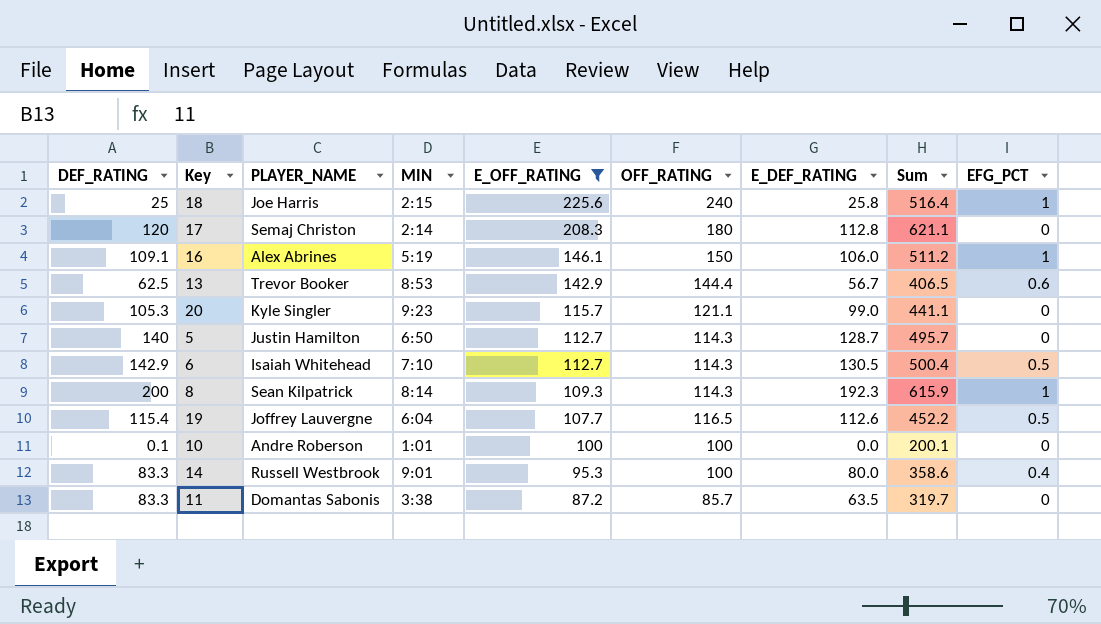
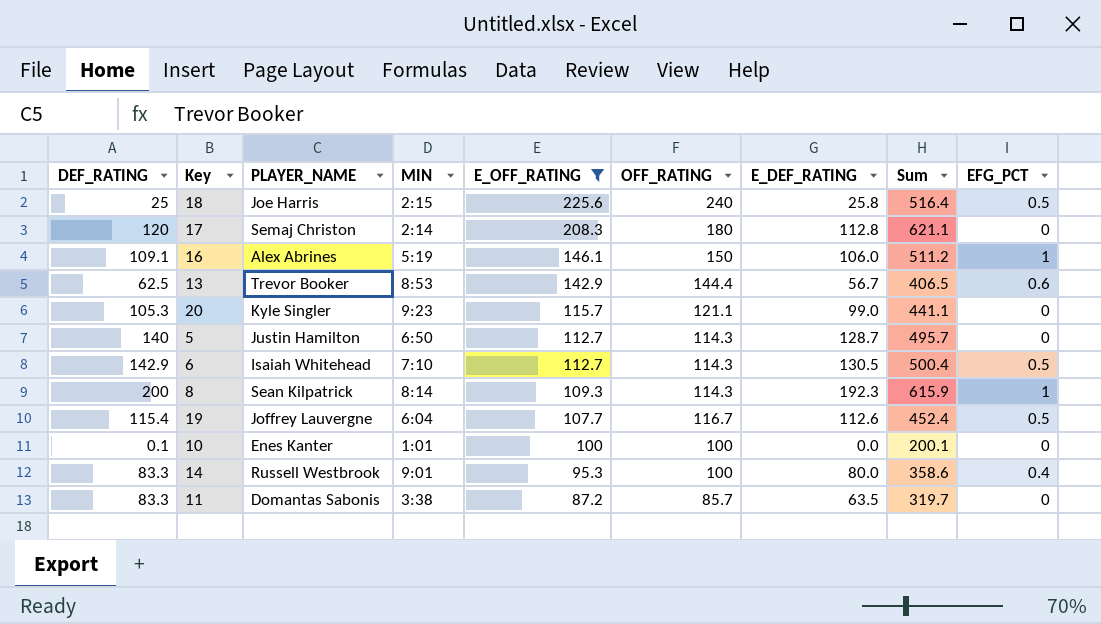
18 | EFG_PCT: 1 -> 0.5
19 | OFF_RATING: 116.5 -> 116.7
19 | Sum: 452.2 -> 452.4
10 | PLAYER_NAME: Andre Roberson -> Enes Kanter

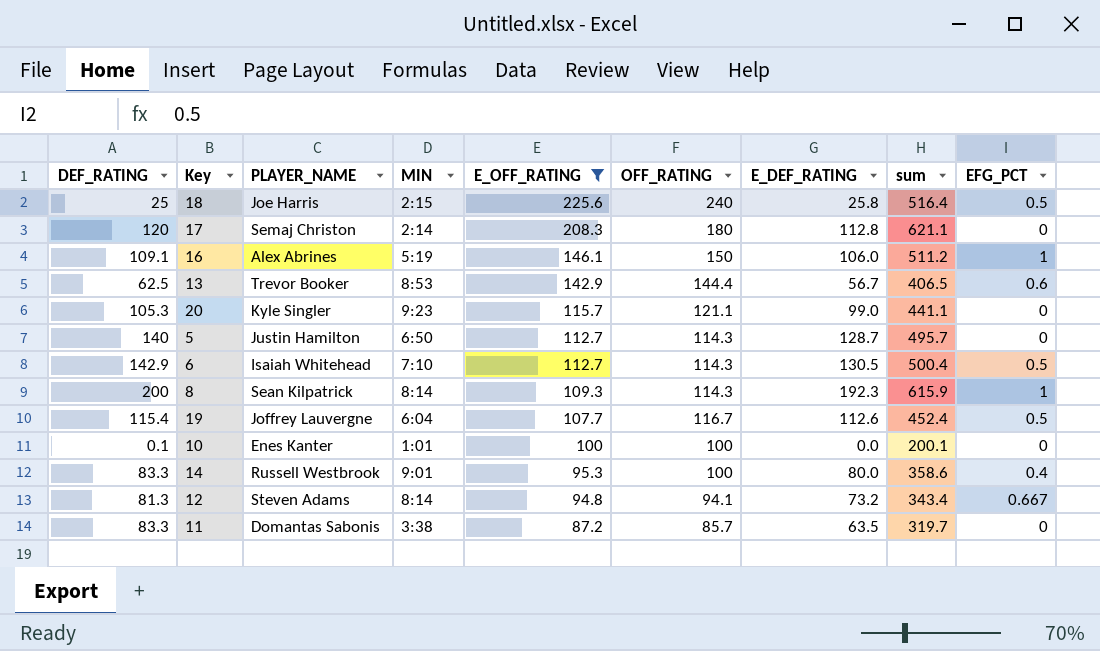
column name: Sum -> sum
row 12: none -> 81.3 | Steven Adams | 8:14 | 94.8 | 94.1 | 73.2 | 343.4 | 0.667

